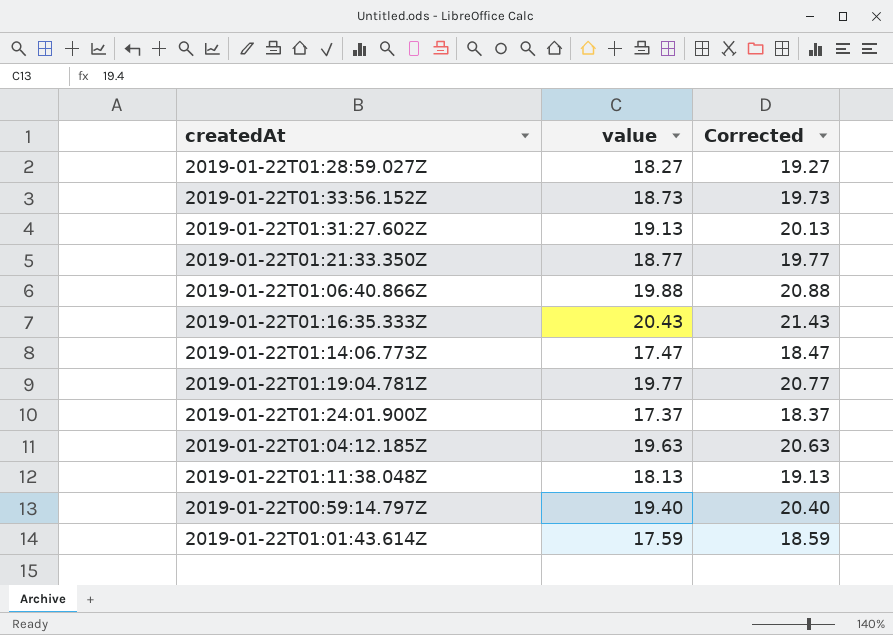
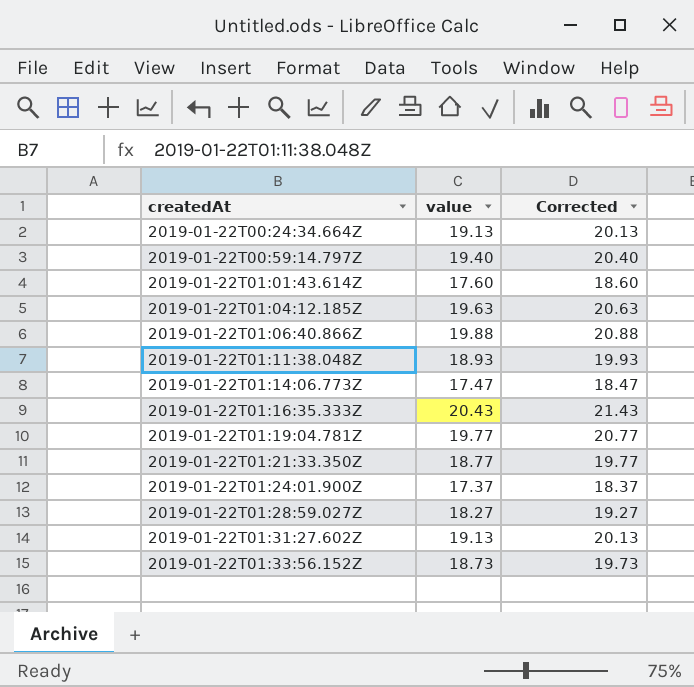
row order: none -> createdAt ascending
row 2019-01-22T00:24:34.664Z: none -> 19.13 | 20.13
2019-01-22T01:01:43.614Z | value: 17.59 -> 17.60
2019-01-22T01:01:43.614Z | Corrected: 18.59 -> 18.60
2019-01-22T01:11:38.048Z | value: 18.13 -> 18.93
2019-01-22T01:11:38.048Z | Corrected: 19.13 -> 19.93

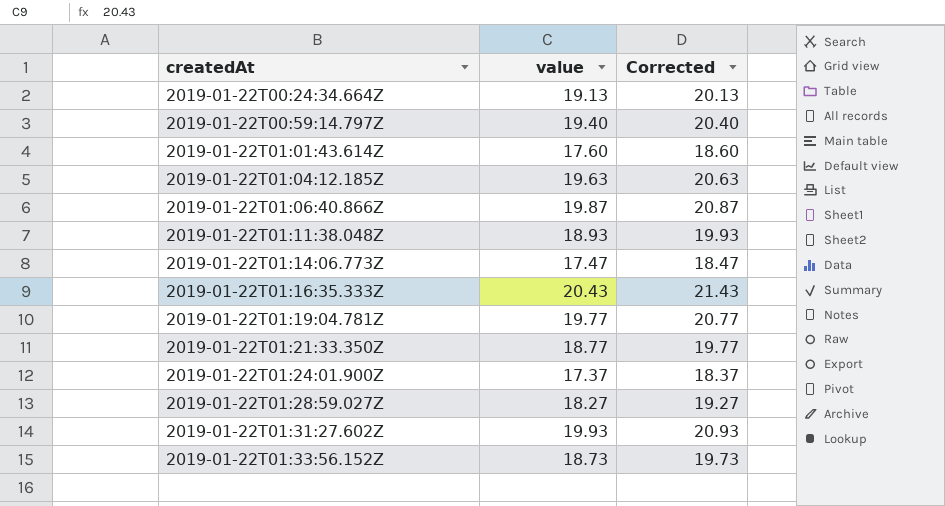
2019-01-22T01:06:40.866Z | value: 19.88 -> 19.87
2019-01-22T01:06:40.866Z | Corrected: 20.88 -> 20.87
2019-01-22T01:31:27.602Z | value: 19.13 -> 19.93
2019-01-22T01:31:27.602Z | Corrected: 20.13 -> 20.93

